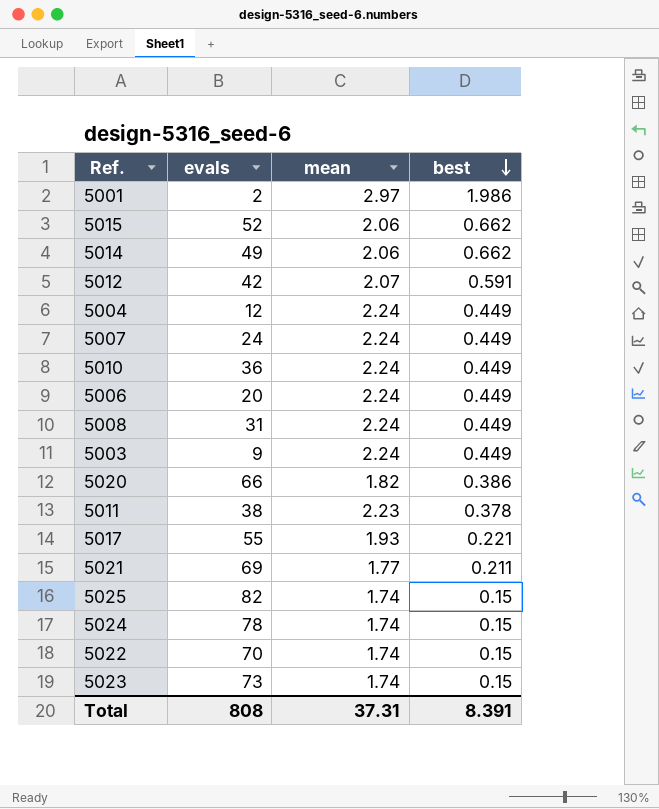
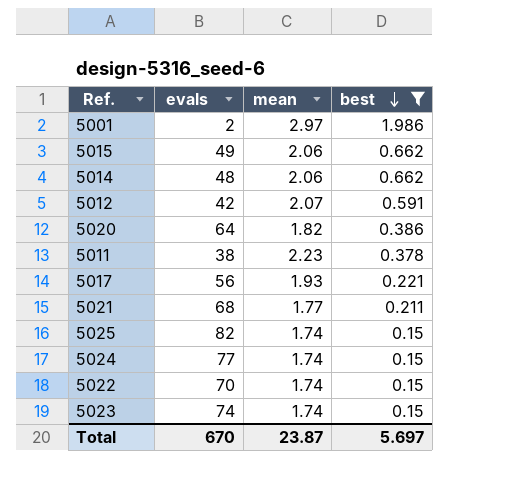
filter: none -> best != 0.449
5015 | evals: 52 -> 49
5014 | evals: 49 -> 48
5020 | evals: 66 -> 64
5017 | evals: 55 -> 56
5021 | evals: 69 -> 68
5024 | evals: 78 -> 77
5023 | evals: 73 -> 74
Total | evals: 808 -> 670
Total | mean: 37.31 -> 23.87
Total | best: 8.391 -> 5.697

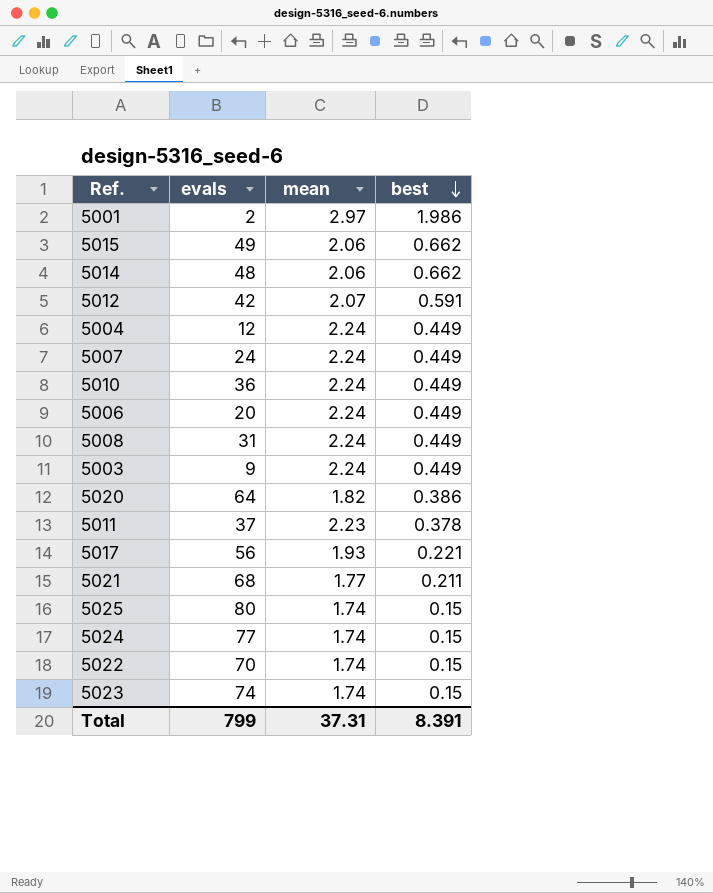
filter: best != 0.449 -> none
5011 | evals: 38 -> 37
5025 | evals: 82 -> 80
Total | evals: 670 -> 799
Total | mean: 23.87 -> 37.31
Total | best: 5.697 -> 8.391

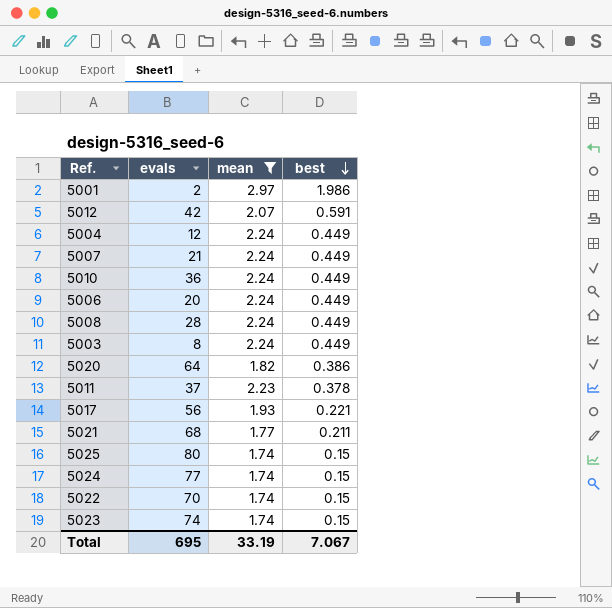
filter: none -> mean != 2.06
5007 | evals: 24 -> 21
5008 | evals: 31 -> 28
5003 | evals: 9 -> 8
Total | evals: 799 -> 695
Total | mean: 37.31 -> 33.19
Total | best: 8.391 -> 7.067

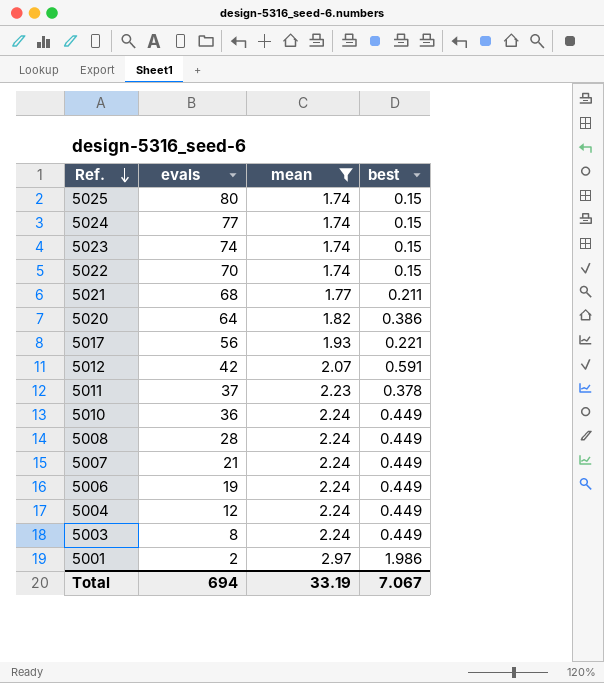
row order: best descending -> Ref. descending
5006 | evals: 20 -> 19
Total | evals: 695 -> 694

